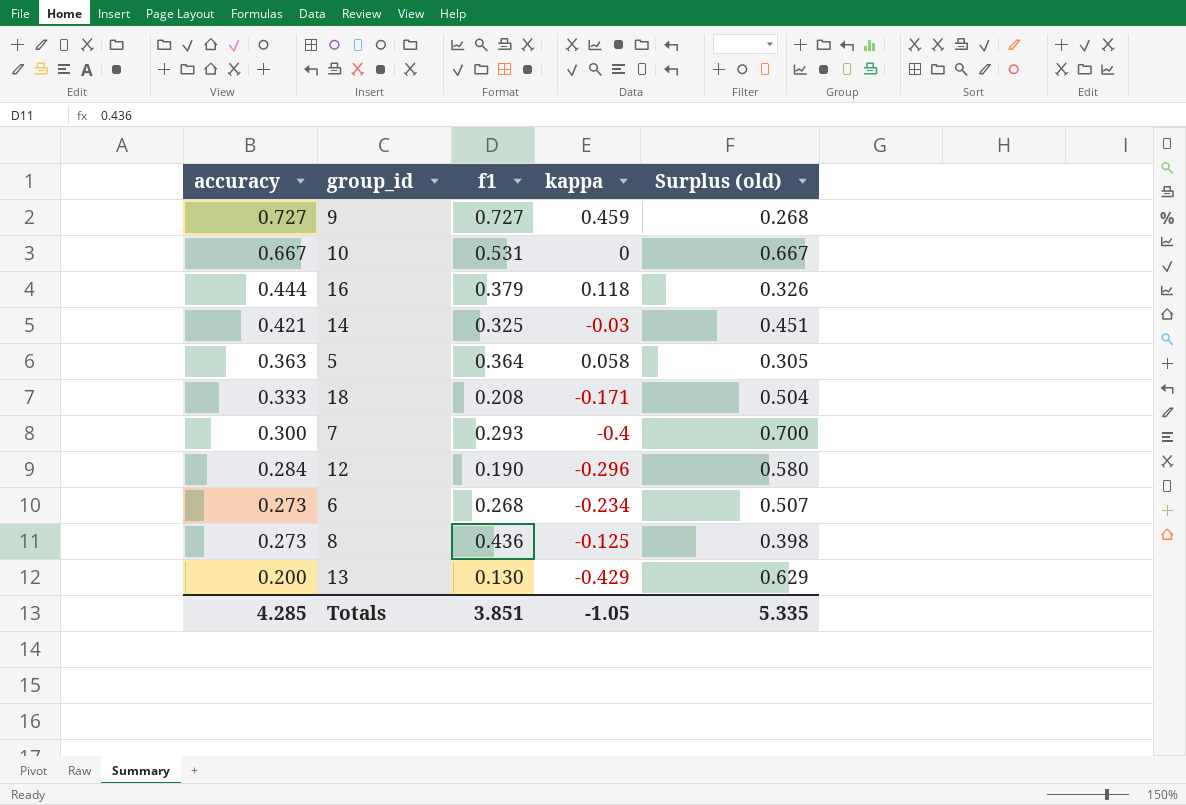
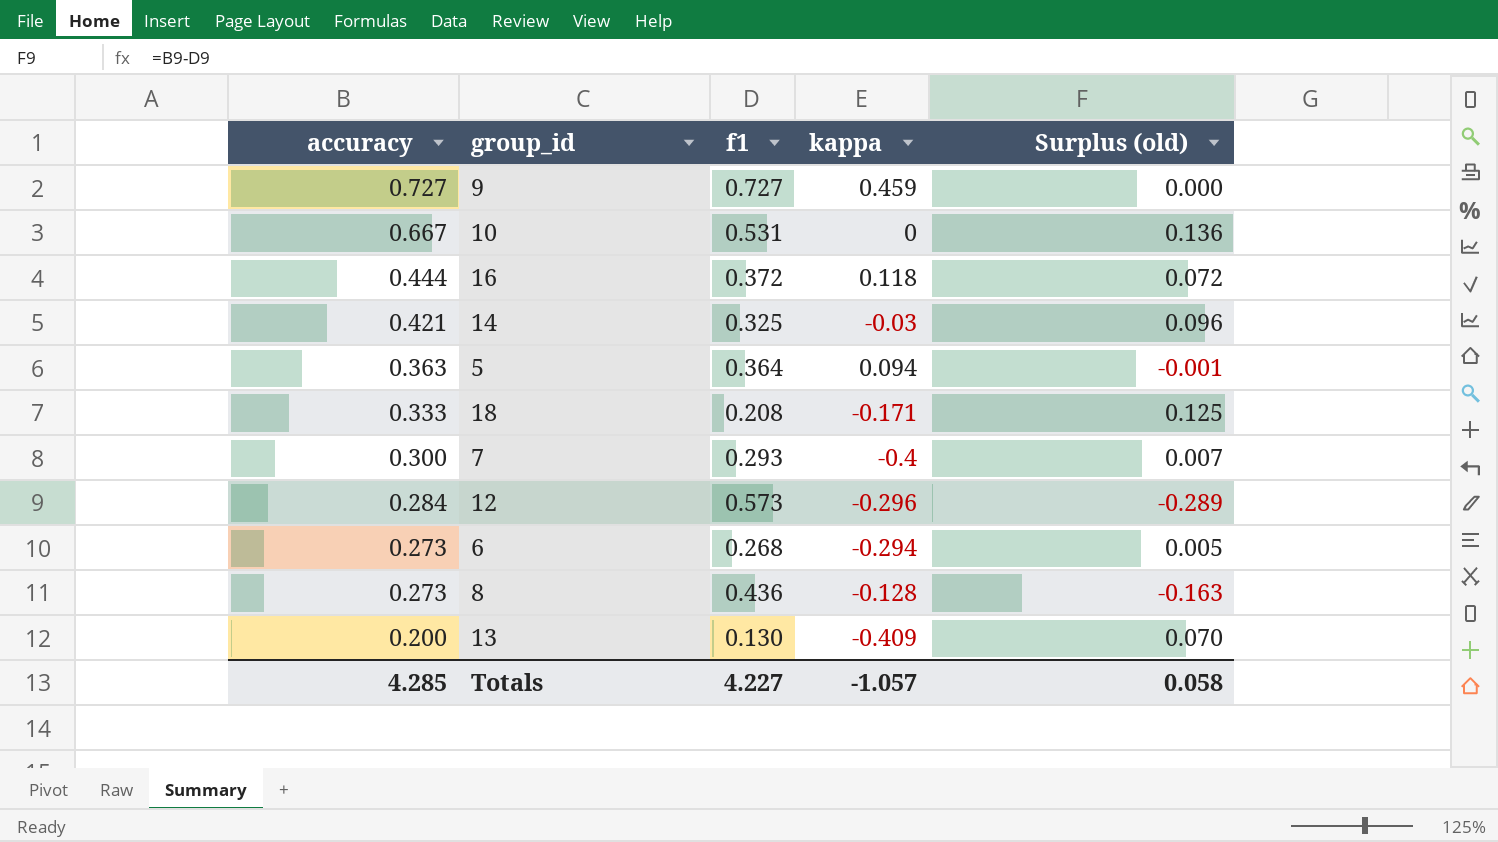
column Surplus (old) | formula: [accuracy] - [kappa] -> [accuracy] - [f1]
16 | f1: 0.379 -> 0.372
5 | kappa: 0.058 -> 0.094
12 | f1: 0.190 -> 0.573
6 | kappa: -0.234 -> -0.294
8 | kappa: -0.125 -> -0.128
13 | kappa: -0.429 -> -0.409
Totals | f1: 3.851 -> 4.227
Totals | kappa: -1.05 -> -1.057
Totals | Surplus (old): 5.335 -> 0.058

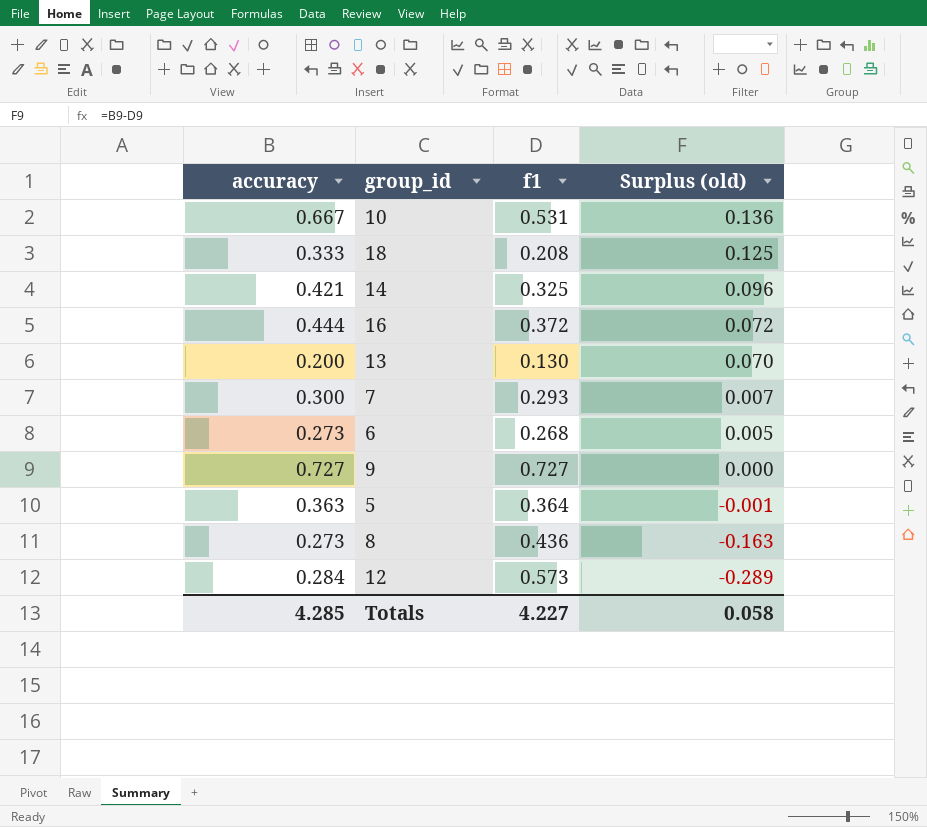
row order: accuracy descending -> Surplus (old) descending
column kappa | position: 4 -> none

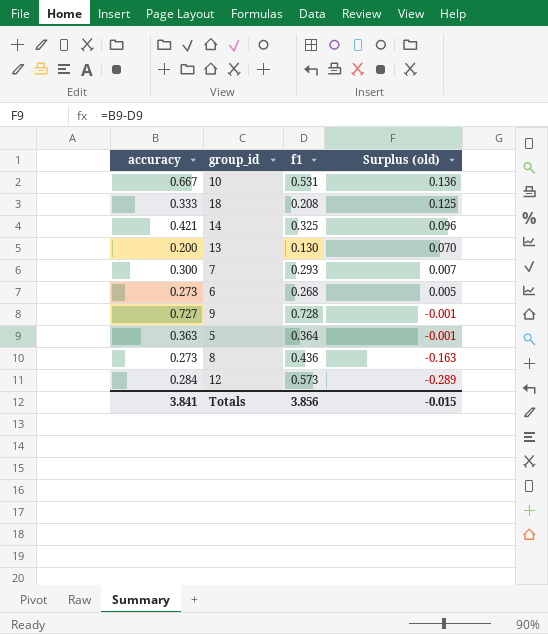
row 16: 0.444 | 0.372 | 0.072 -> none
9 | f1: 0.727 -> 0.728
9 | Surplus (old): 0.000 -> -0.001
Totals | accuracy: 4.285 -> 3.841
Totals | f1: 4.227 -> 3.856
Totals | Surplus (old): 0.058 -> -0.015

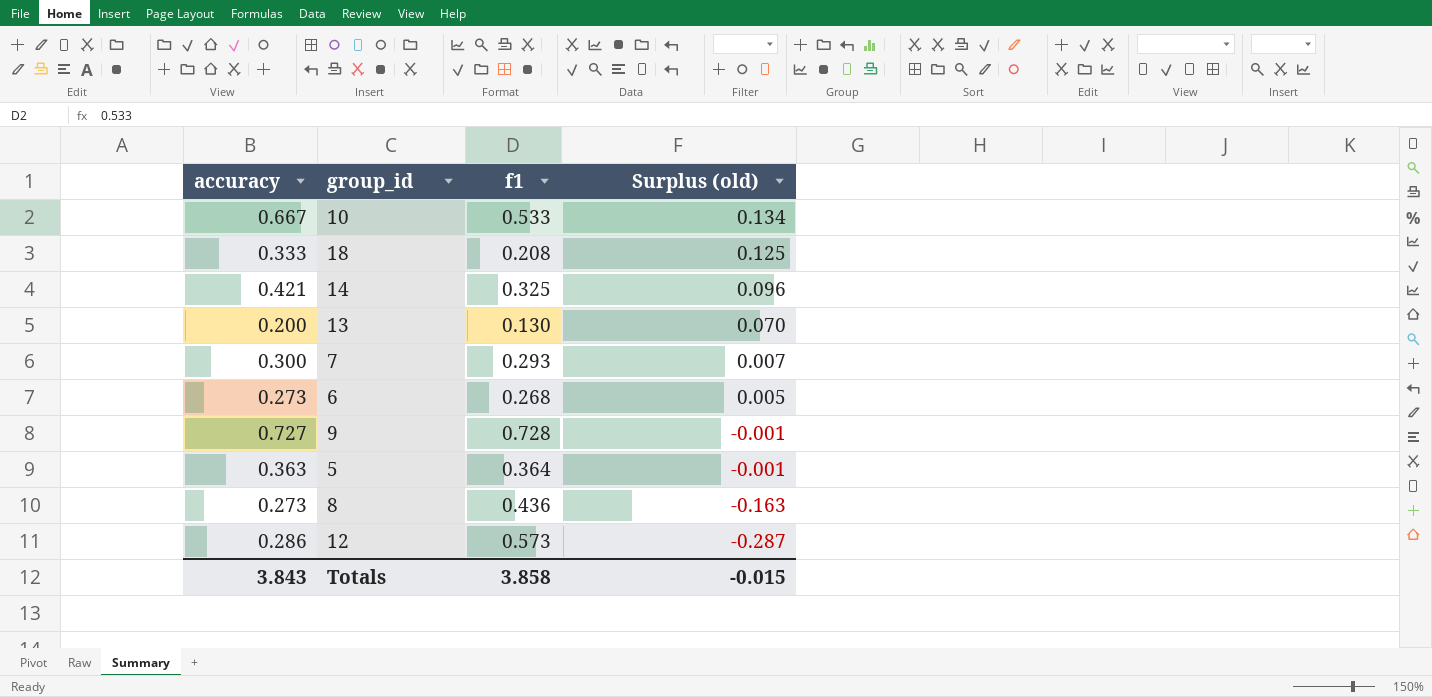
10 | f1: 0.531 -> 0.533
10 | Surplus (old): 0.136 -> 0.134
12 | accuracy: 0.284 -> 0.286
12 | Surplus (old): -0.289 -> -0.287
Totals | accuracy: 3.841 -> 3.843
Totals | f1: 3.856 -> 3.858

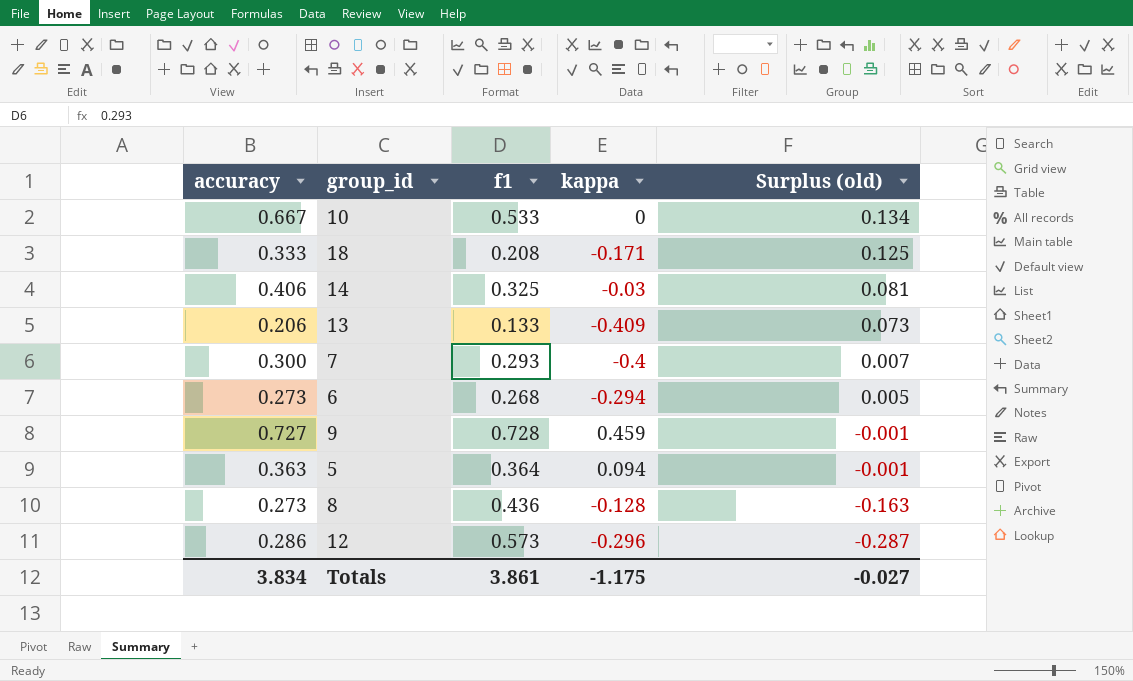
column kappa | position: none -> 4
14 | accuracy: 0.421 -> 0.406
14 | Surplus (old): 0.096 -> 0.081
13 | accuracy: 0.200 -> 0.206
13 | f1: 0.130 -> 0.133
13 | Surplus (old): 0.070 -> 0.073
Totals | accuracy: 3.843 -> 3.834
Totals | f1: 3.858 -> 3.861
Totals | Surplus (old): -0.015 -> -0.027

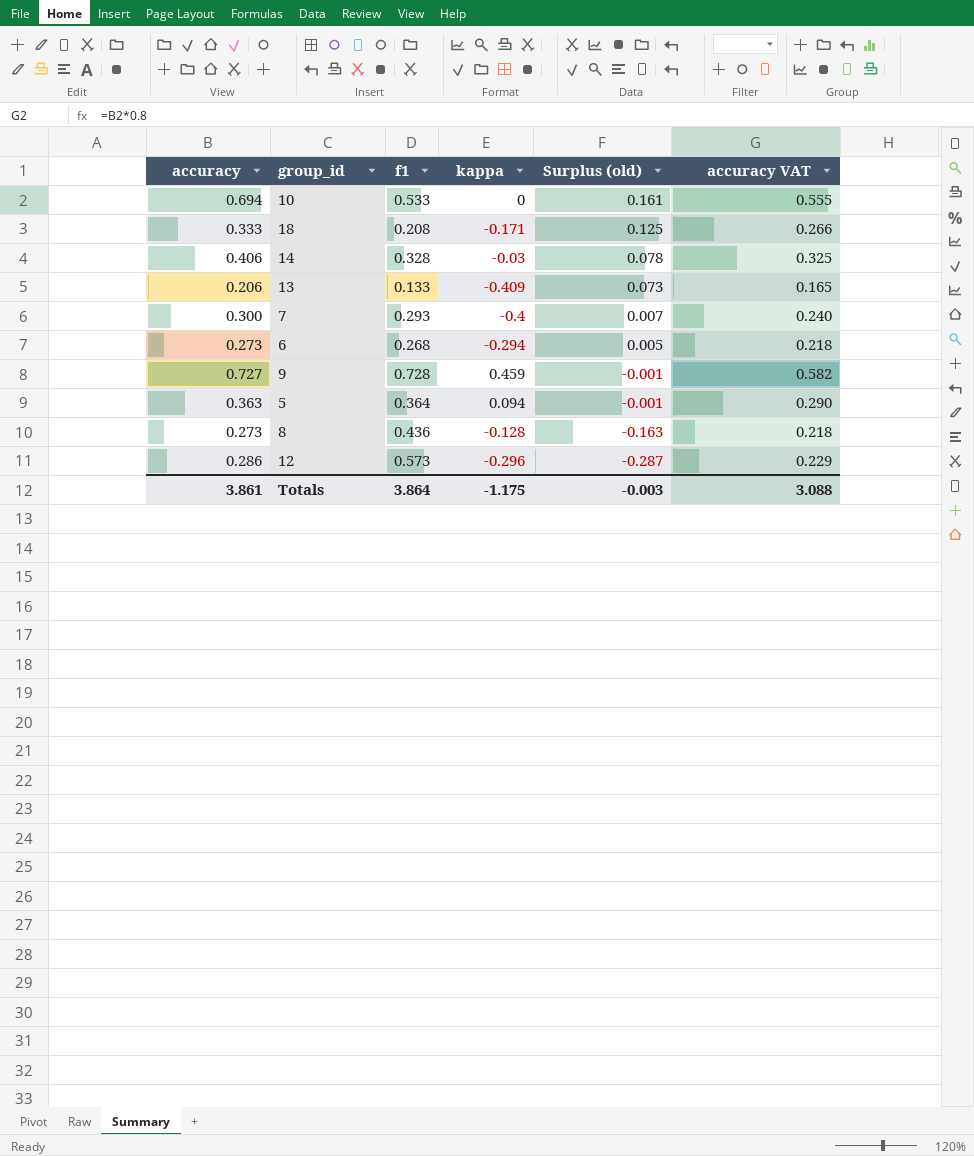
column accuracy VAT | formula: none -> [accuracy] * 0.8
10 | accuracy: 0.667 -> 0.694
10 | Surplus (old): 0.134 -> 0.161
14 | f1: 0.325 -> 0.328
14 | Surplus (old): 0.081 -> 0.078
Totals | accuracy: 3.834 -> 3.861
Totals | f1: 3.861 -> 3.864
Totals | Surplus (old): -0.027 -> -0.003

